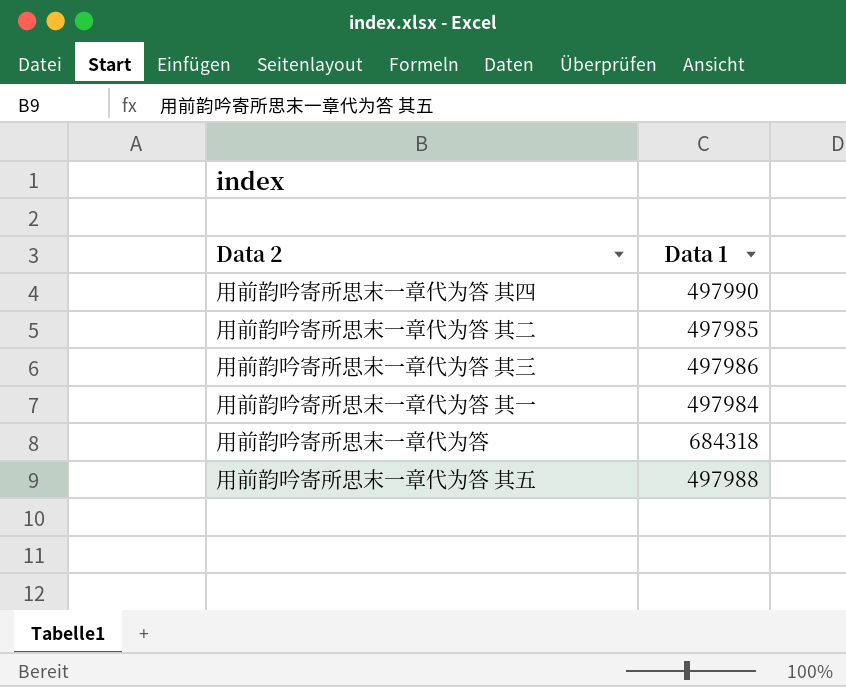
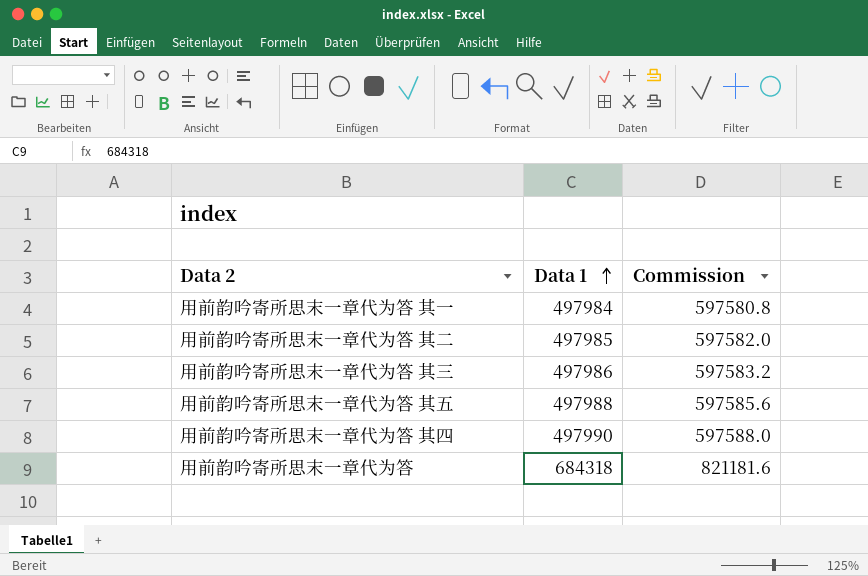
row order: none -> Data 1 ascending
column Commission | formula: none -> [Data 1] * 1.2

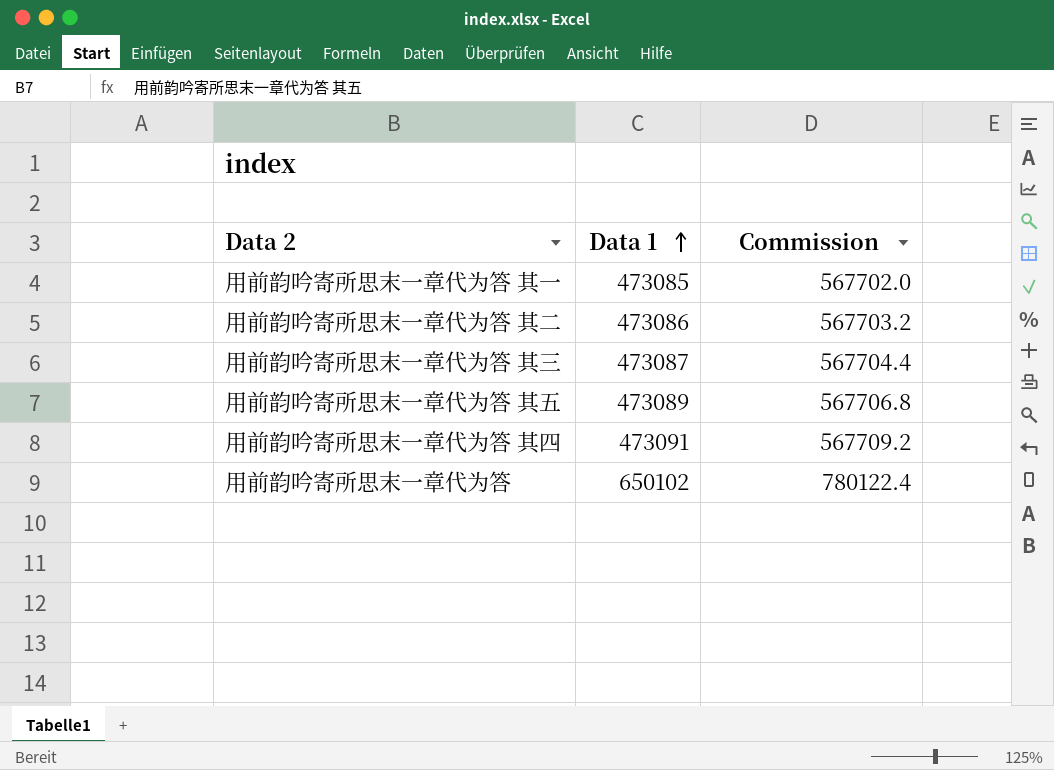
用前韵吟寄所思末一章代为答 其一 | Data 1: 497984 -> 473085
用前韵吟寄所思末一章代为答 其一 | Commission: 597580.8 -> 567702.0
用前韵吟寄所思末一章代为答 其二 | Data 1: 497985 -> 473086
用前韵吟寄所思末一章代为答 其二 | Commission: 597582.0 -> 567703.2
用前韵吟寄所思末一章代为答 其三 | Data 1: 497986 -> 473087
用前韵吟寄所思末一章代为答 其三 | Commission: 597583.2 -> 567704.4
用前韵吟寄所思末一章代为答 其五 | Data 1: 497988 -> 473089
用前韵吟寄所思末一章代为答 其五 | Commission: 597585.6 -> 567706.8
用前韵吟寄所思末一章代为答 其四 | Data 1: 497990 -> 473091
用前韵吟寄所思末一章代为答 其四 | Commission: 597588.0 -> 567709.2
用前韵吟寄所思末一章代为答 | Data 1: 684318 -> 650102
用前韵吟寄所思末一章代为答 | Commission: 821181.6 -> 780122.4

